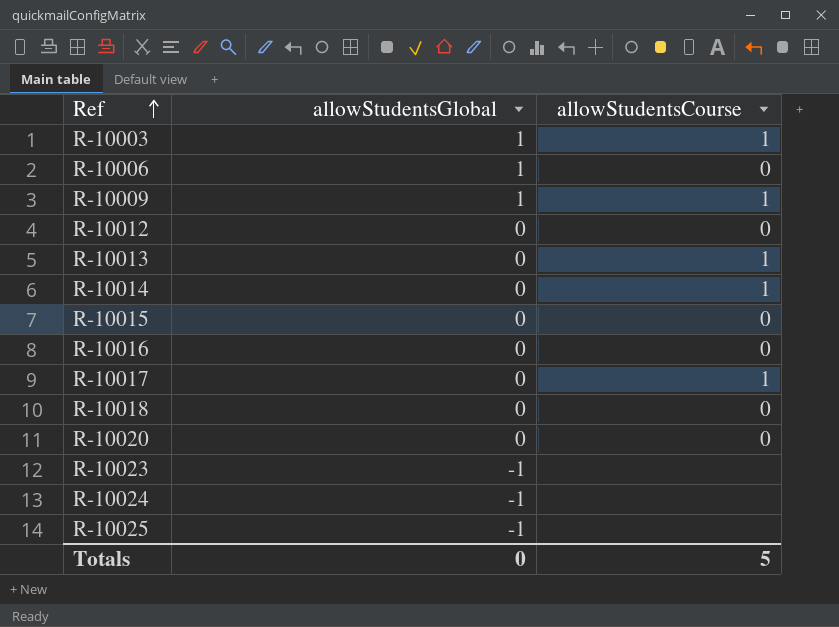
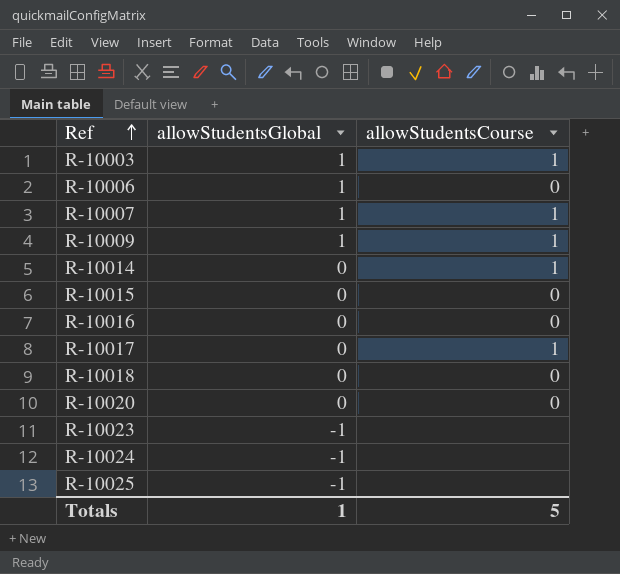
row R-10012: 0 | 0 -> none
row R-10013: 0 | 1 -> none
row R-10007: none -> 1 | 1
Totals | allowStudentsGlobal: 0 -> 1

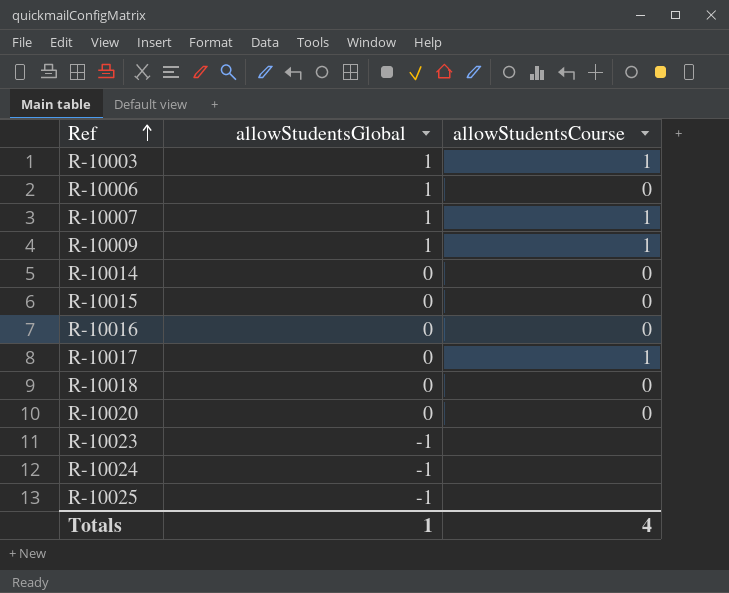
R-10014 | allowStudentsCourse: 1 -> 0
Totals | allowStudentsCourse: 5 -> 4

